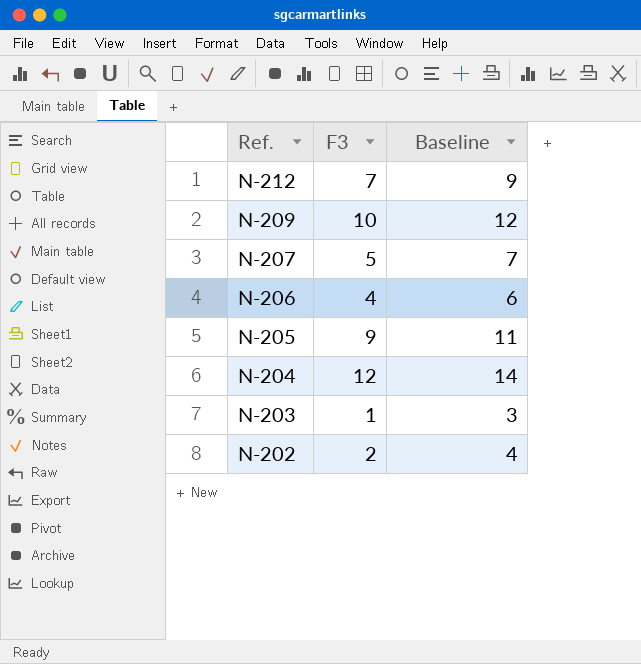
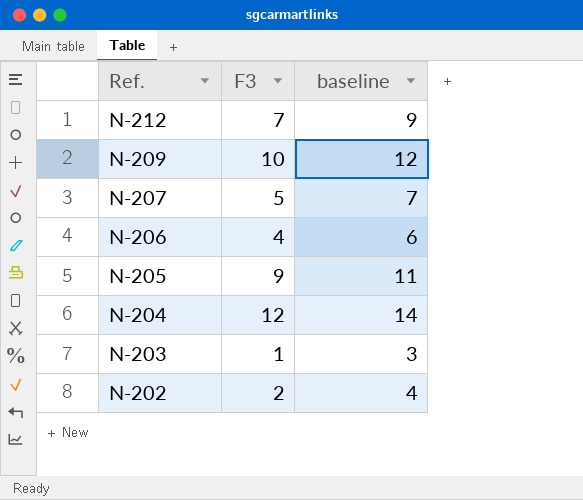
column name: Baseline -> baseline

